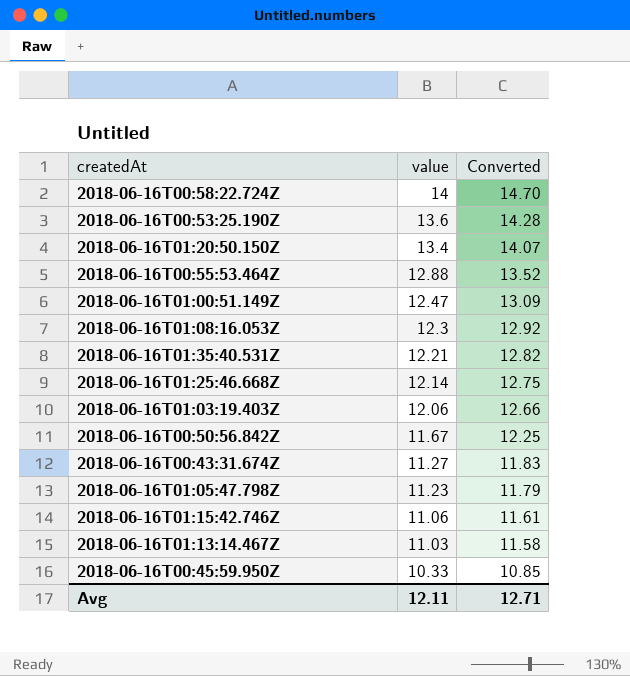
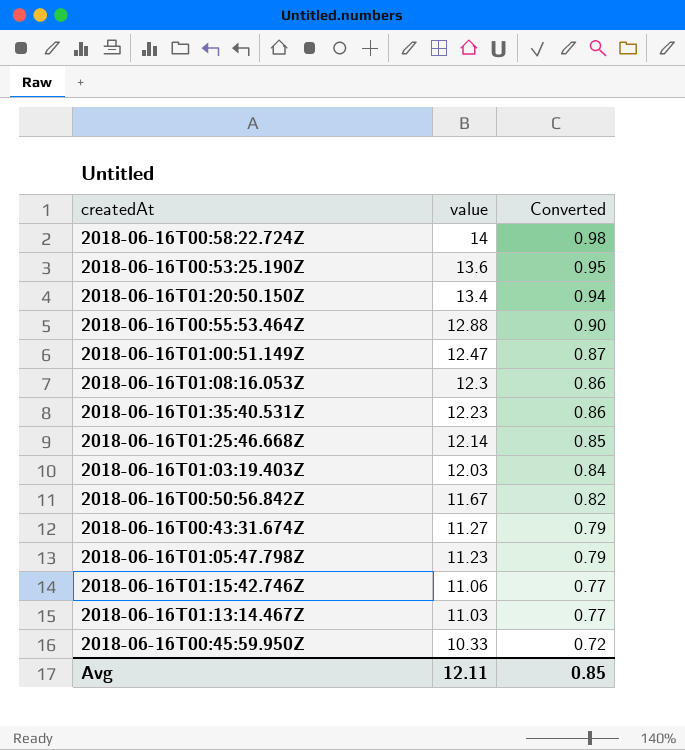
column Converted | formula: [value] * 1.05 -> [value] * 0.07
2018-06-16T01:35:40.531Z | value: 12.21 -> 12.23
2018-06-16T01:03:19.403Z | value: 12.06 -> 12.03
Avg | Converted: 12.71 -> 0.85

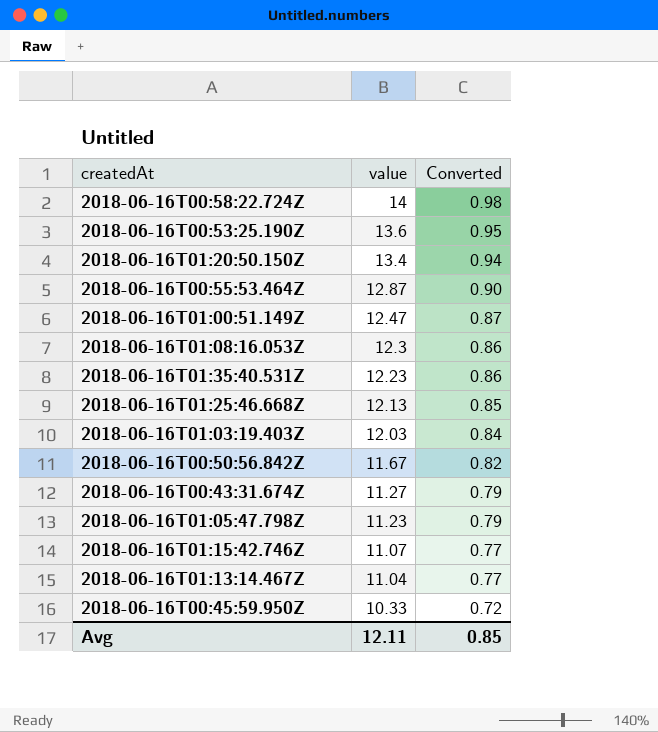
2018-06-16T00:55:53.464Z | value: 12.88 -> 12.87
2018-06-16T01:25:46.668Z | value: 12.14 -> 12.13
2018-06-16T01:15:42.746Z | value: 11.06 -> 11.07
2018-06-16T01:13:14.467Z | value: 11.03 -> 11.04

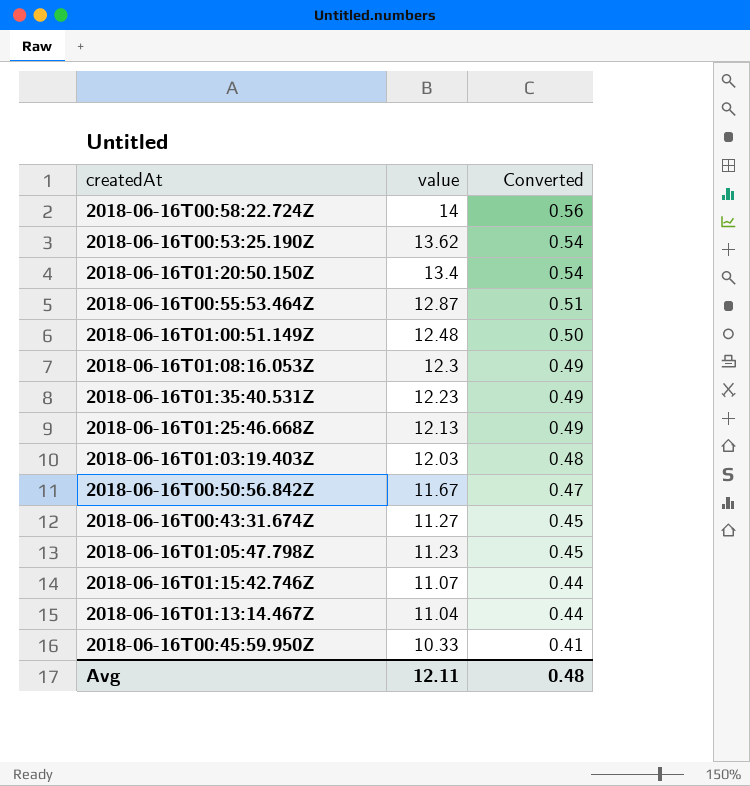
column Converted | formula: [value] * 0.07 -> [value] * 0.04
2018-06-16T00:53:25.190Z | value: 13.6 -> 13.62
2018-06-16T01:00:51.149Z | value: 12.47 -> 12.48
Avg | Converted: 0.85 -> 0.48

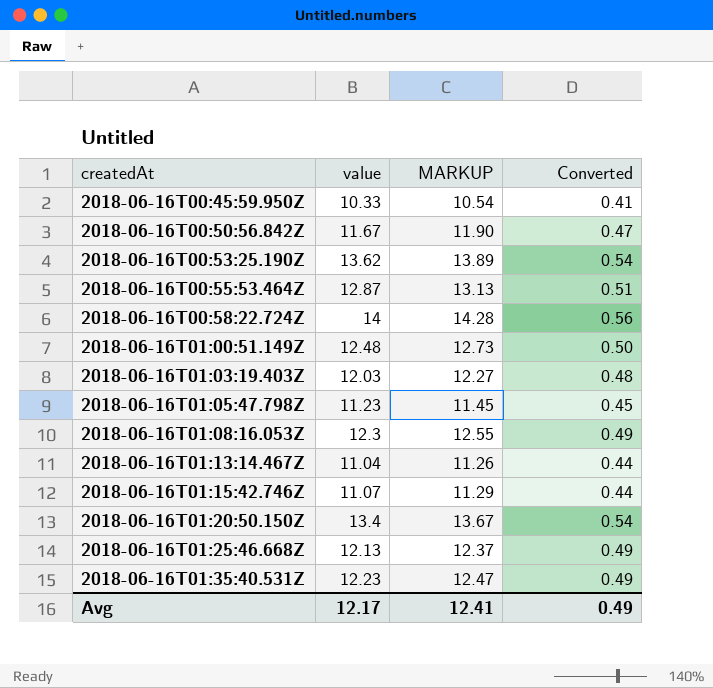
row order: value descending -> createdAt ascending
column MARKUP | formula: none -> [value] * 1.02
row 2018-06-16T00:43:31.674Z: 11.27 | 0.45 -> none
Avg | value: 12.11 -> 12.17
Avg | Converted: 0.48 -> 0.49

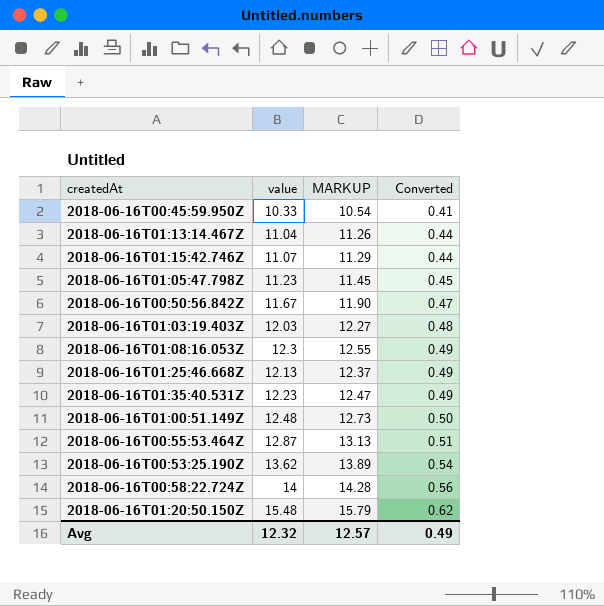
row order: createdAt ascending -> Converted ascending
2018-06-16T01:20:50.150Z | value: 13.4 -> 15.48
2018-06-16T01:20:50.150Z | MARKUP: 13.67 -> 15.79
2018-06-16T01:20:50.150Z | Converted: 0.54 -> 0.62
Avg | value: 12.17 -> 12.32
Avg | MARKUP: 12.41 -> 12.57

